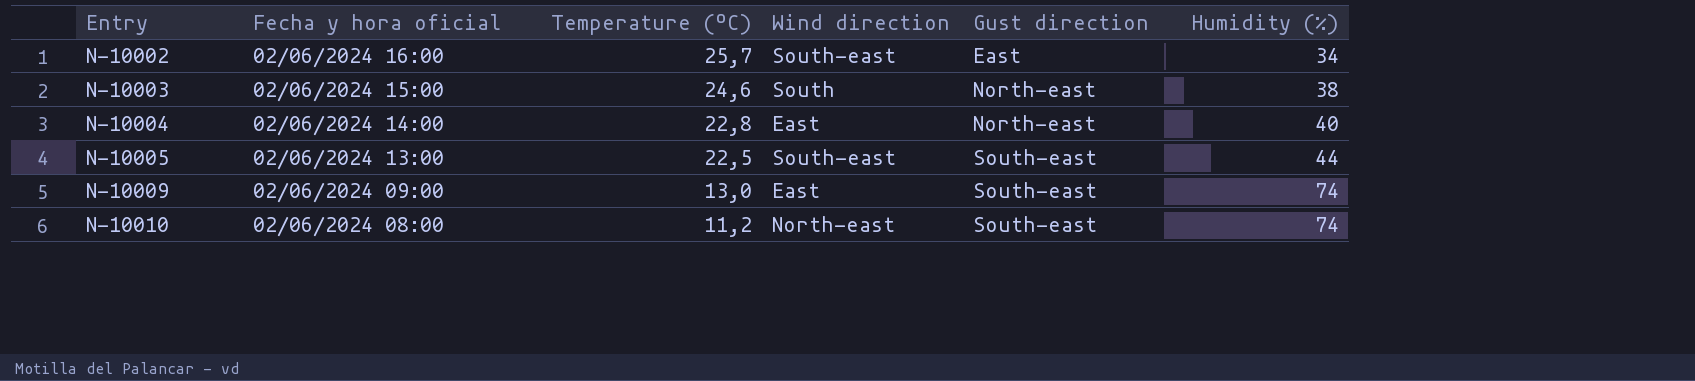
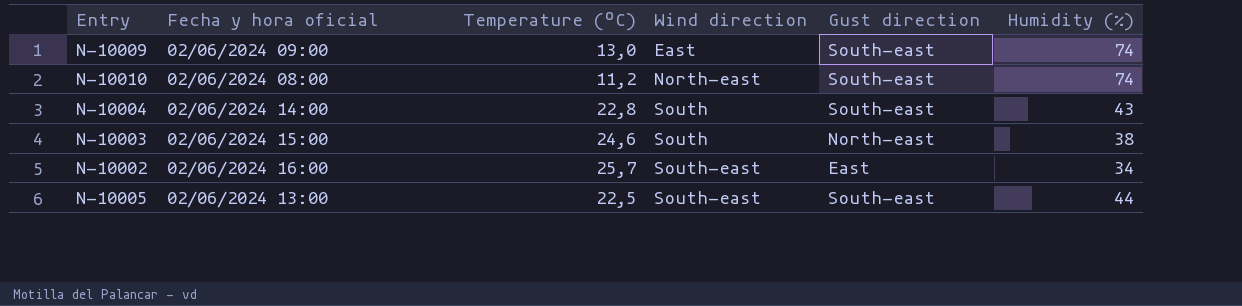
row order: Entry ascending -> Wind direction ascending
N-10004 | Wind direction: East -> South
N-10004 | Gust direction: North-east -> South-east
N-10004 | Humidity (%): 40 -> 43

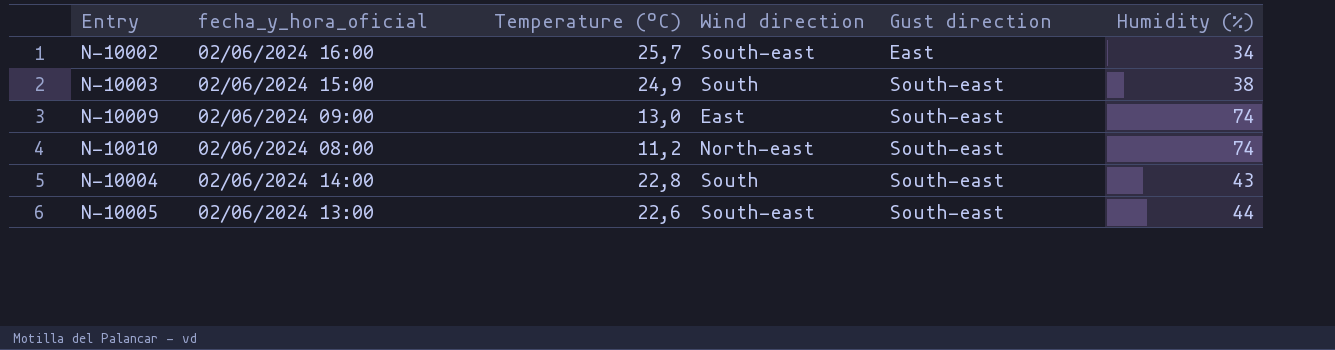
row order: Wind direction ascending -> Gust direction ascending
column name: Fecha y hora oficial -> fecha_y_hora_oficial
N-10003 | Temperature (ºC): 24,6 -> 24,9
N-10003 | Gust direction: North-east -> South-east
N-10005 | Temperature (ºC): 22,5 -> 22,6

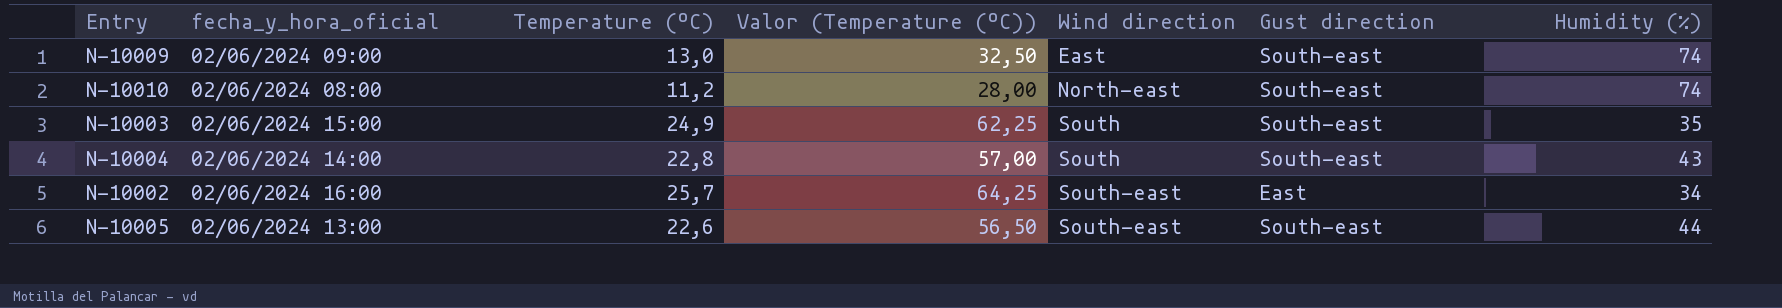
row order: Gust direction ascending -> Wind direction ascending
column Valor (Temperature (ºC)) | formula: none -> [Temperature (ºC)] * 2,5
N-10003 | Humidity (%): 38 -> 35

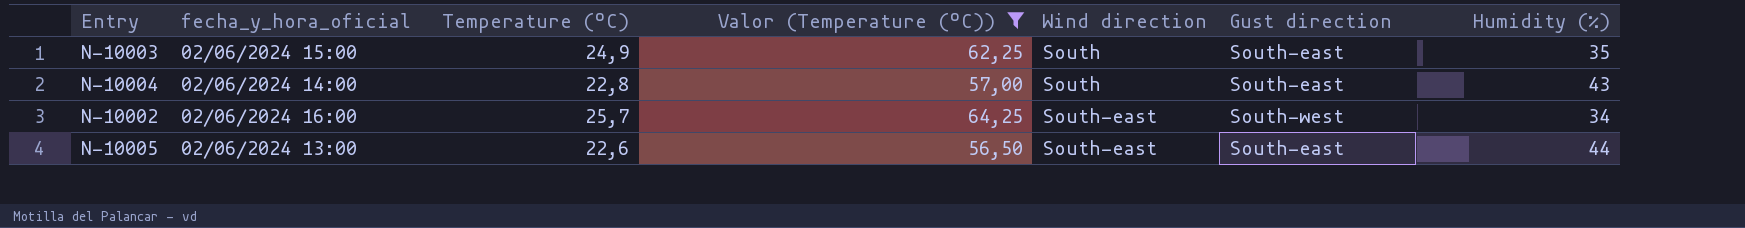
filter: none -> Valor (Temperature (ºC)) >= 56,50
N-10002 | Gust direction: East -> South-west

